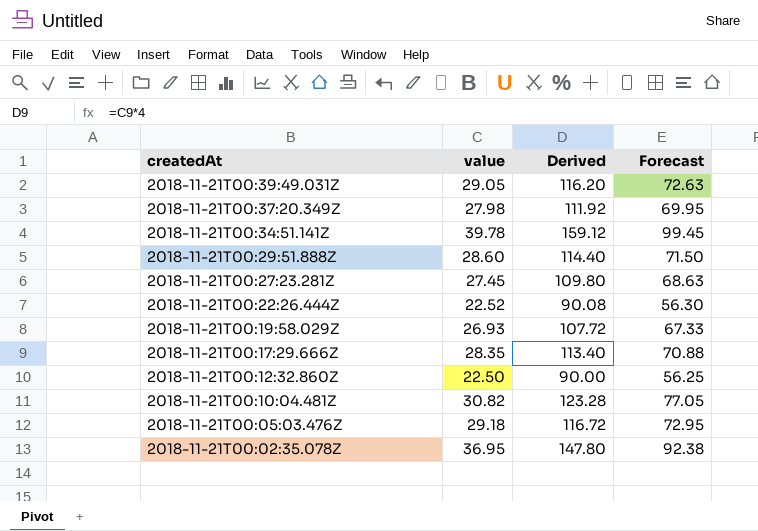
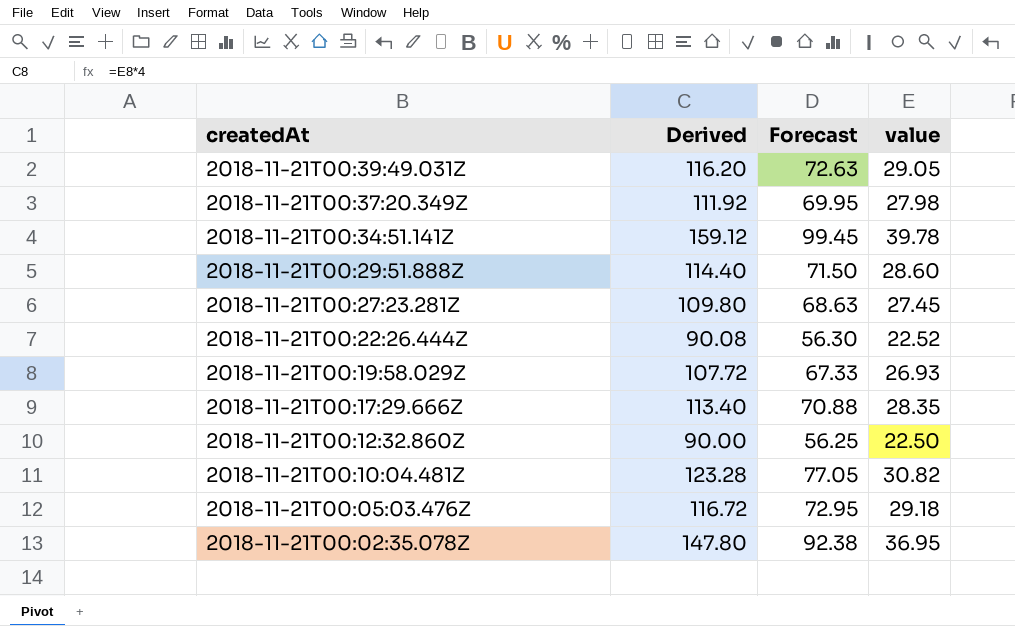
column value | position: 2 -> 4

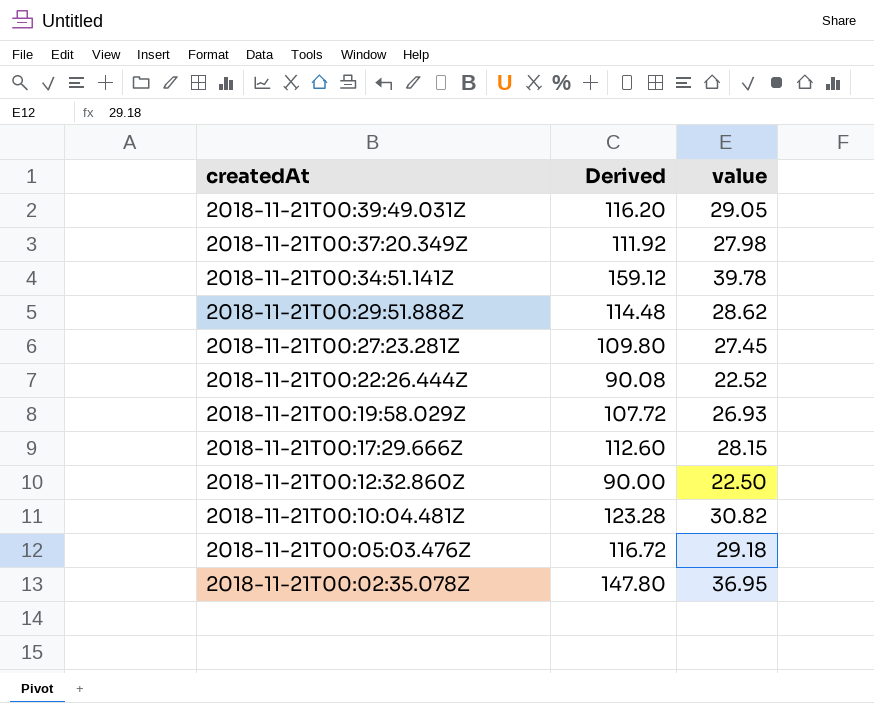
column Forecast | formula: [value] * 2.5 -> none
2018-11-21T00:29:51.888Z | Derived: 114.40 -> 114.48
2018-11-21T00:29:51.888Z | value: 28.60 -> 28.62
2018-11-21T00:17:29.666Z | Derived: 113.40 -> 112.60
2018-11-21T00:17:29.666Z | value: 28.35 -> 28.15

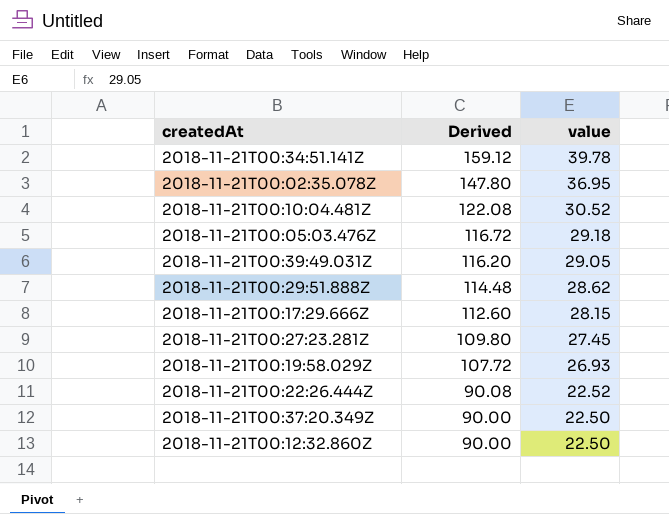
row order: createdAt descending -> Derived descending
2018-11-21T00:10:04.481Z | Derived: 123.28 -> 122.08
2018-11-21T00:10:04.481Z | value: 30.82 -> 30.52
2018-11-21T00:37:20.349Z | Derived: 111.92 -> 90.00
2018-11-21T00:37:20.349Z | value: 27.98 -> 22.50

